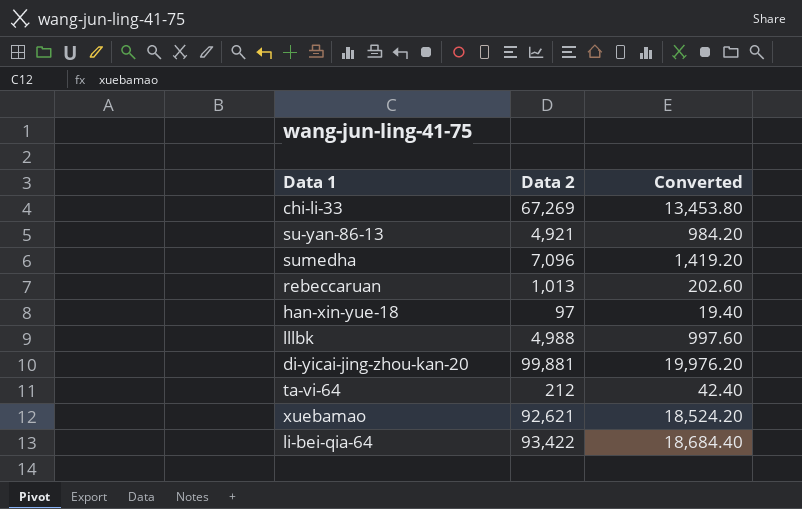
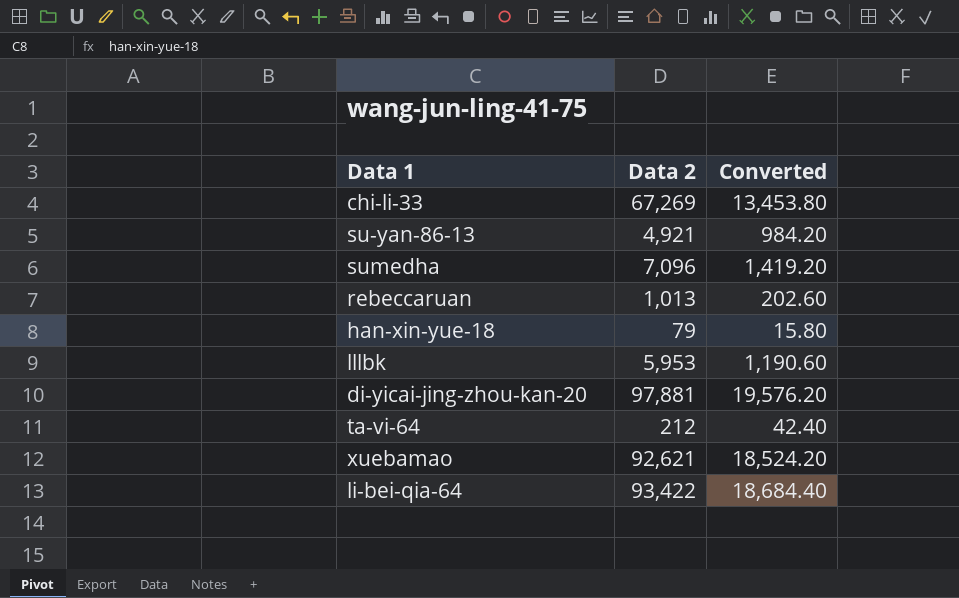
han-xin-yue-18 | Data 2: 97 -> 79
han-xin-yue-18 | Converted: 19.40 -> 15.80
lllbk | Data 2: 4,988 -> 5,953
lllbk | Converted: 997.60 -> 1,190.60
di-yicai-jing-zhou-kan-20 | Data 2: 99,881 -> 97,881
di-yicai-jing-zhou-kan-20 | Converted: 19,976.20 -> 19,576.20

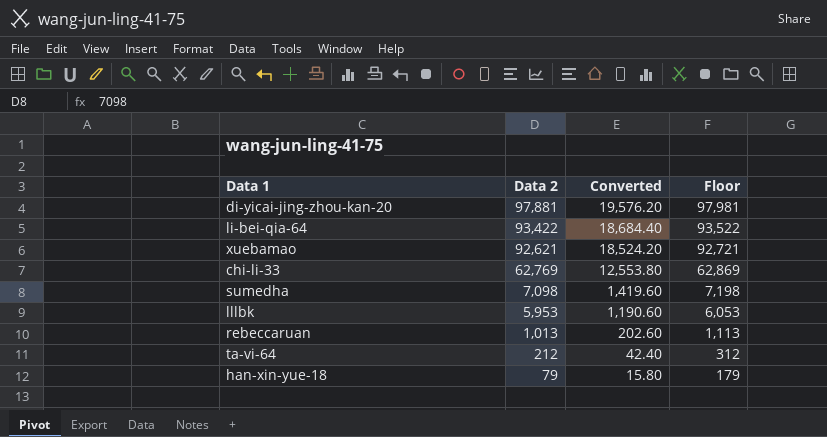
row order: none -> Data 2 descending
column Floor | formula: none -> [Data 2] + 100
row su-yan-86-13: 4,921 | 984.20 -> none
chi-li-33 | Data 2: 67,269 -> 62,769
chi-li-33 | Converted: 13,453.80 -> 12,553.80
sumedha | Data 2: 7,096 -> 7,098
sumedha | Converted: 1,419.20 -> 1,419.60

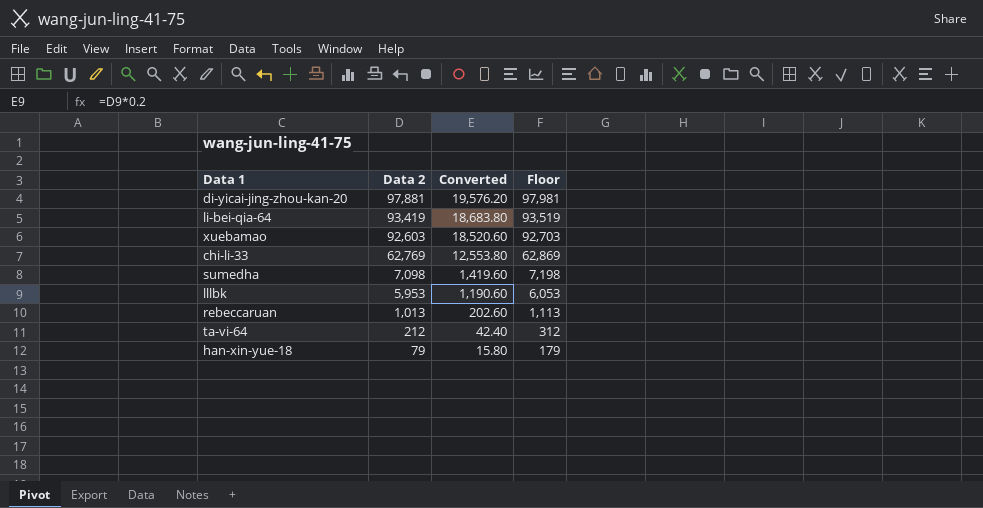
li-bei-qia-64 | Data 2: 93,422 -> 93,419
li-bei-qia-64 | Converted: 18,684.40 -> 18,683.80
li-bei-qia-64 | Floor: 93,522 -> 93,519
xuebamao | Data 2: 92,621 -> 92,603
xuebamao | Converted: 18,524.20 -> 18,520.60
xuebamao | Floor: 92,721 -> 92,703

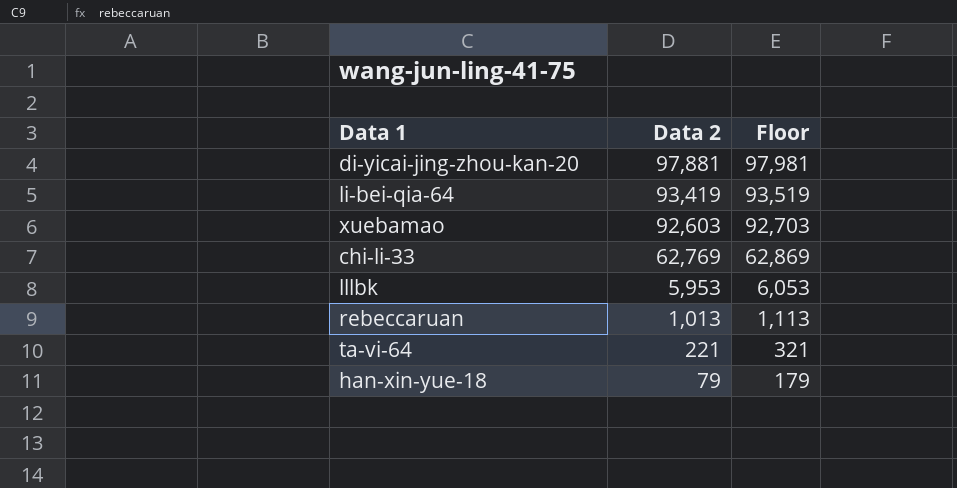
column Converted | formula: [Data 2] * 0.2 -> none
row sumedha: 7,098 | 1,419.60 | 7,198 -> none
ta-vi-64 | Data 2: 212 -> 221
ta-vi-64 | Floor: 312 -> 321

